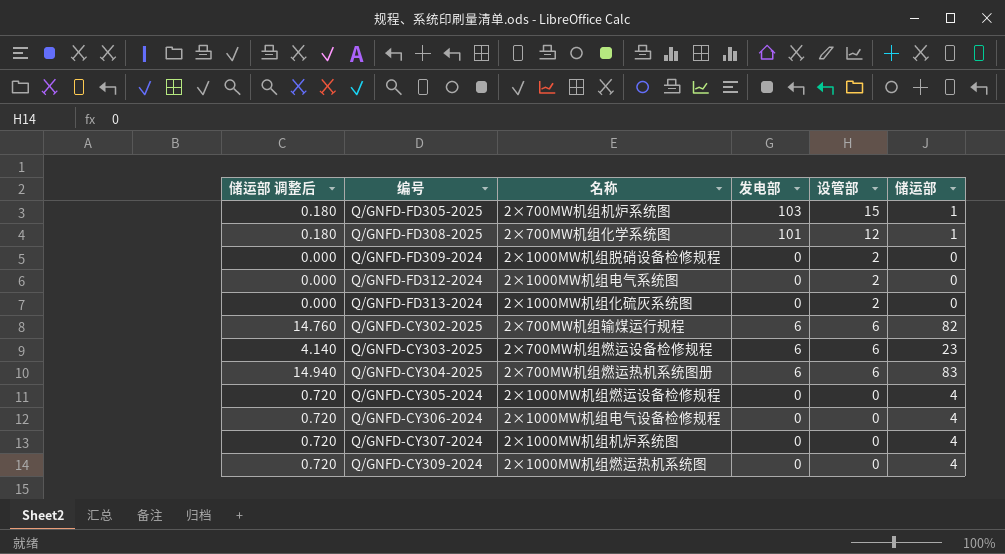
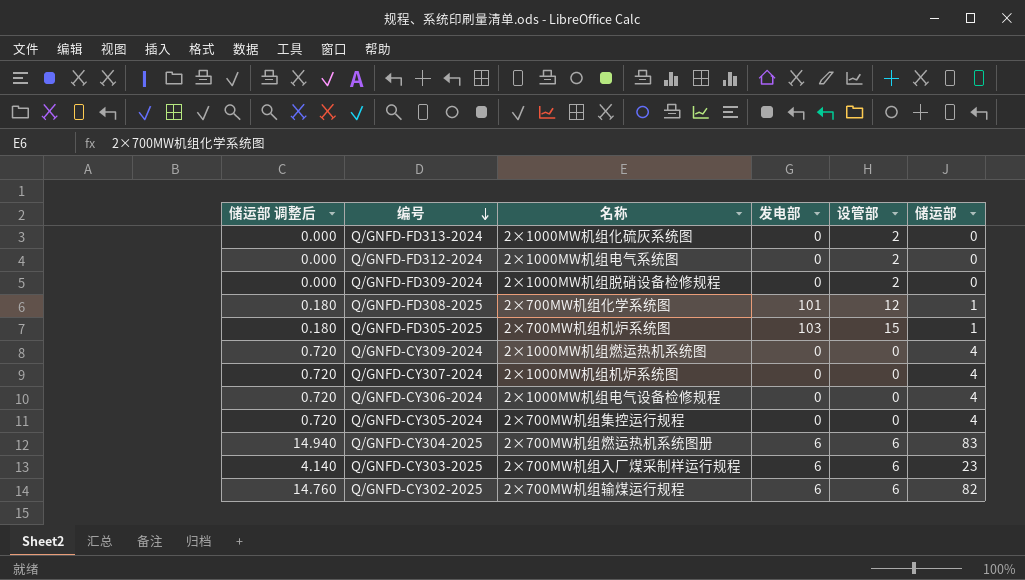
row order: none -> 编号 descending
Q/GNFD-CY305-2024 | 名称: 2×1000MW机组燃运设备检修规程 -> 2×700MW机组集控运行规程
Q/GNFD-CY303-2025 | 名称: 2×700MW机组燃运设备检修规程 -> 2×700MW机组入厂煤采制样运行规程

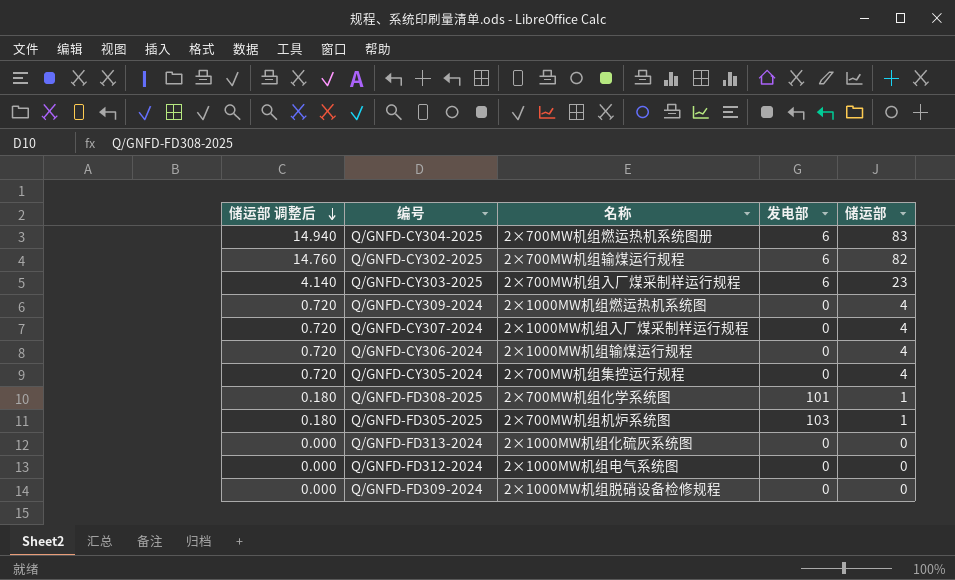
row order: 编号 descending -> 储运部 调整后 descending
column 设管部 | position: 5 -> none
Q/GNFD-CY307-2024 | 名称: 2×1000MW机组机炉系统图 -> 2×1000MW机组入厂煤采制样运行规程
Q/GNFD-CY306-2024 | 名称: 2×1000MW机组电气设备检修规程 -> 2×1000MW机组输煤运行规程

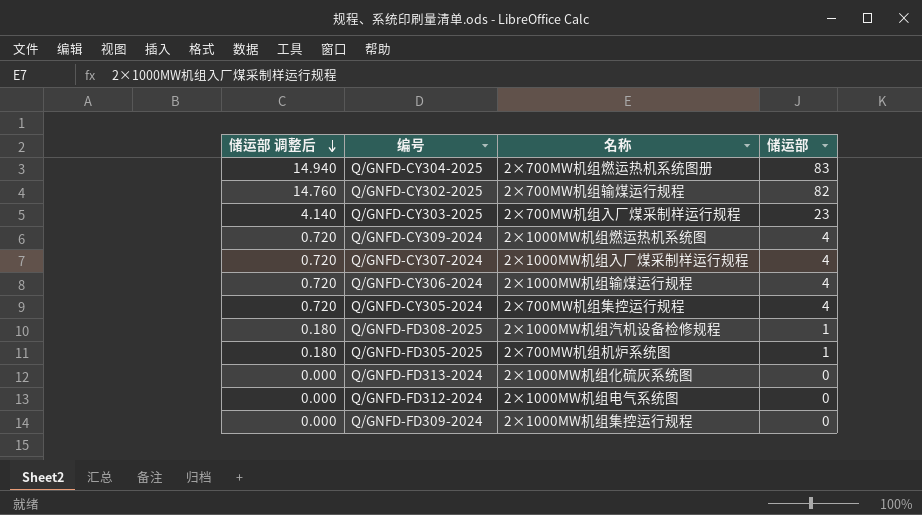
column 发电部 | position: 4 -> none
Q/GNFD-FD308-2025 | 名称: 2×700MW机组化学系统图 -> 2×1000MW机组汽机设备检修规程
Q/GNFD-FD309-2024 | 名称: 2×1000MW机组脱硝设备检修规程 -> 2×1000MW机组集控运行规程

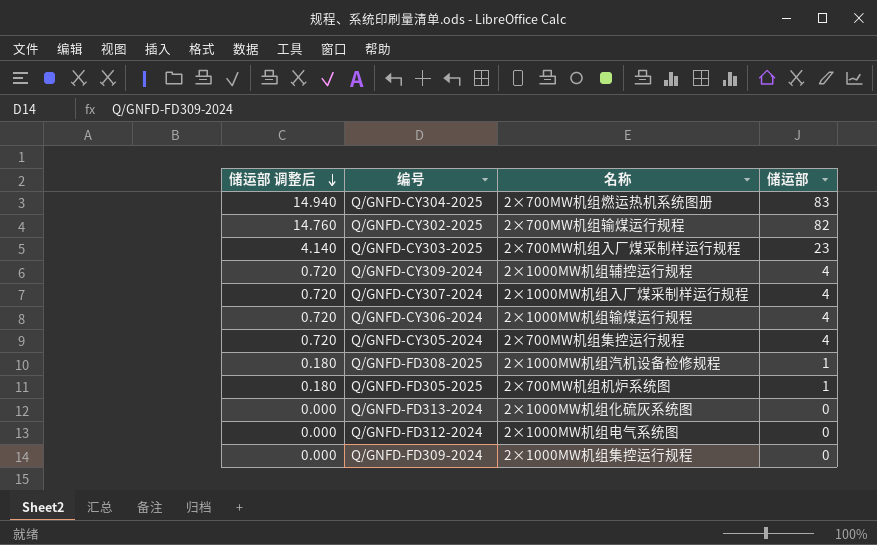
Q/GNFD-CY309-2024 | 名称: 2×1000MW机组燃运热机系统图 -> 2×1000MW机组辅控运行规程

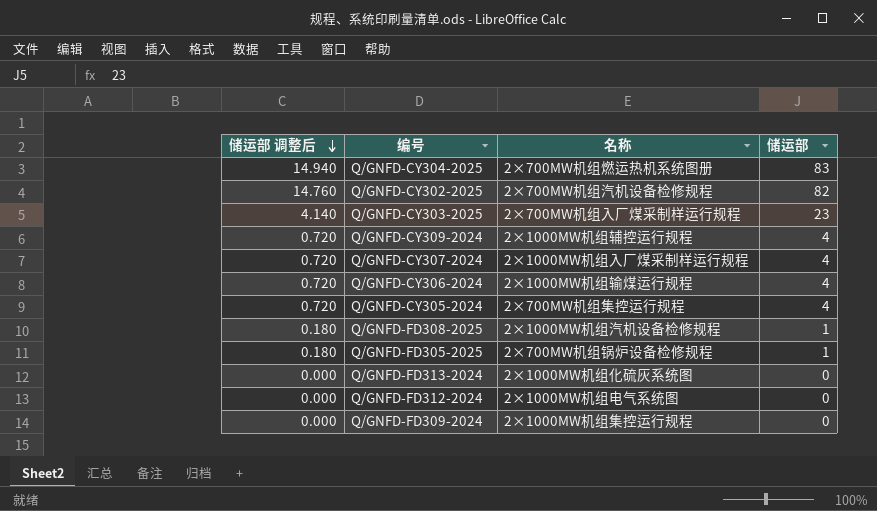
Q/GNFD-CY302-2025 | 名称: 2×700MW机组输煤运行规程 -> 2×700MW机组汽机设备检修规程
Q/GNFD-FD305-2025 | 名称: 2×700MW机组机炉系统图 -> 2×700MW机组锅炉设备检修规程

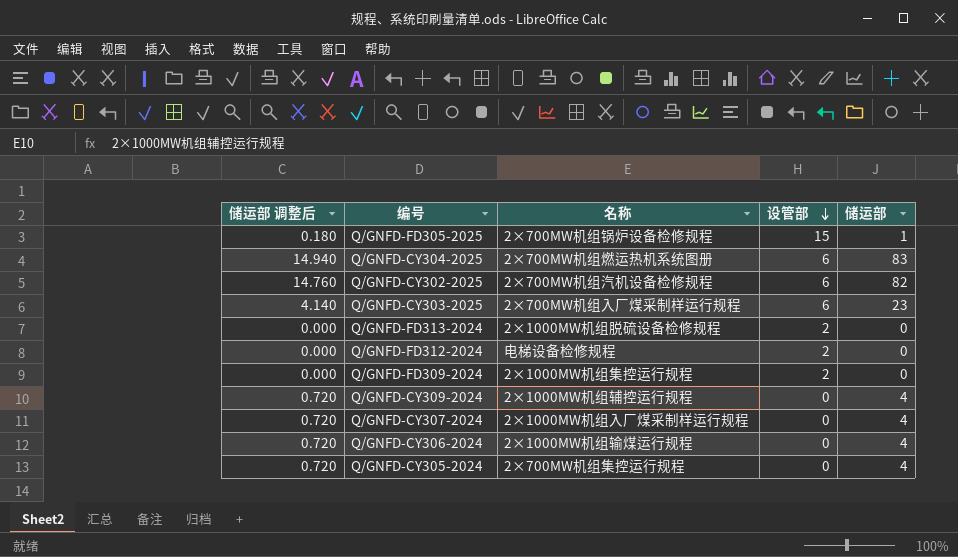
row order: 储运部 调整后 descending -> 设管部 descending
column 设管部 | position: none -> 4
row Q/GNFD-FD308-2025: 0.180 | 2×1000MW机组汽机设备检修规程 | 1 -> none
Q/GNFD-FD313-2024 | 名称: 2×1000MW机组化硫灰系统图 -> 2×1000MW机组脱硫设备检修规程
Q/GNFD-FD312-2024 | 名称: 2×1000MW机组电气系统图 -> 电梯设备检修规程

